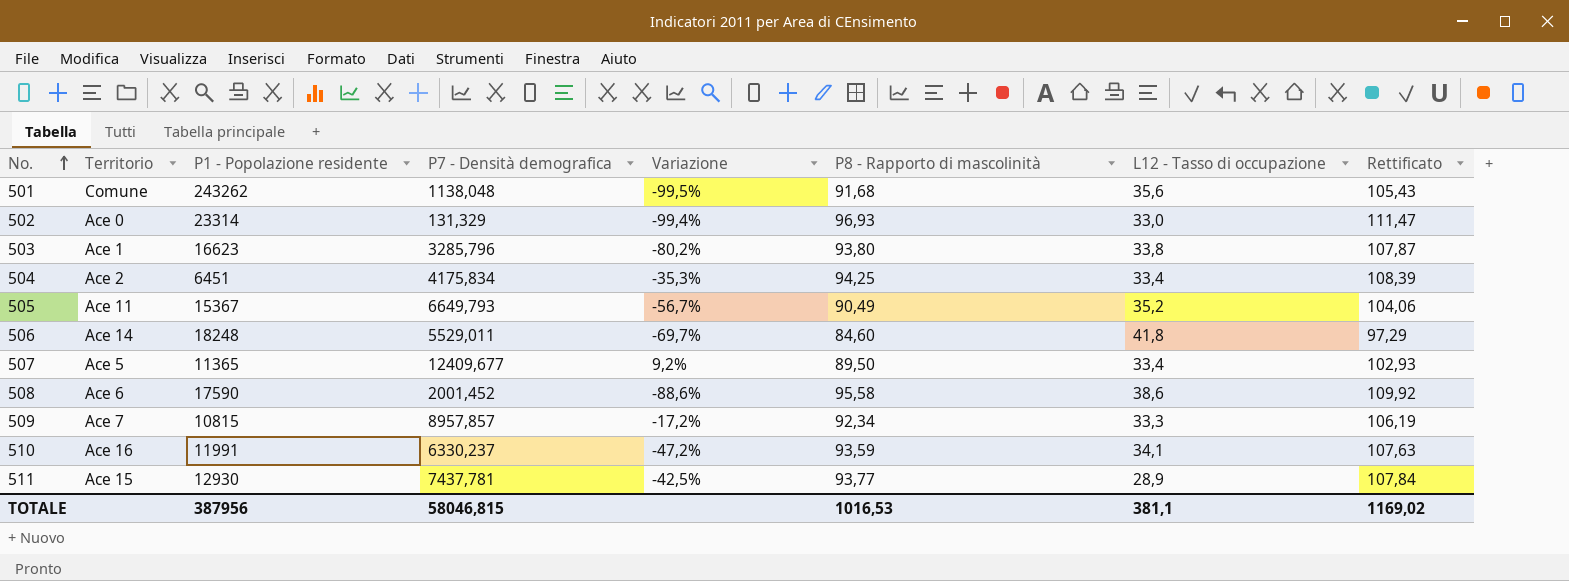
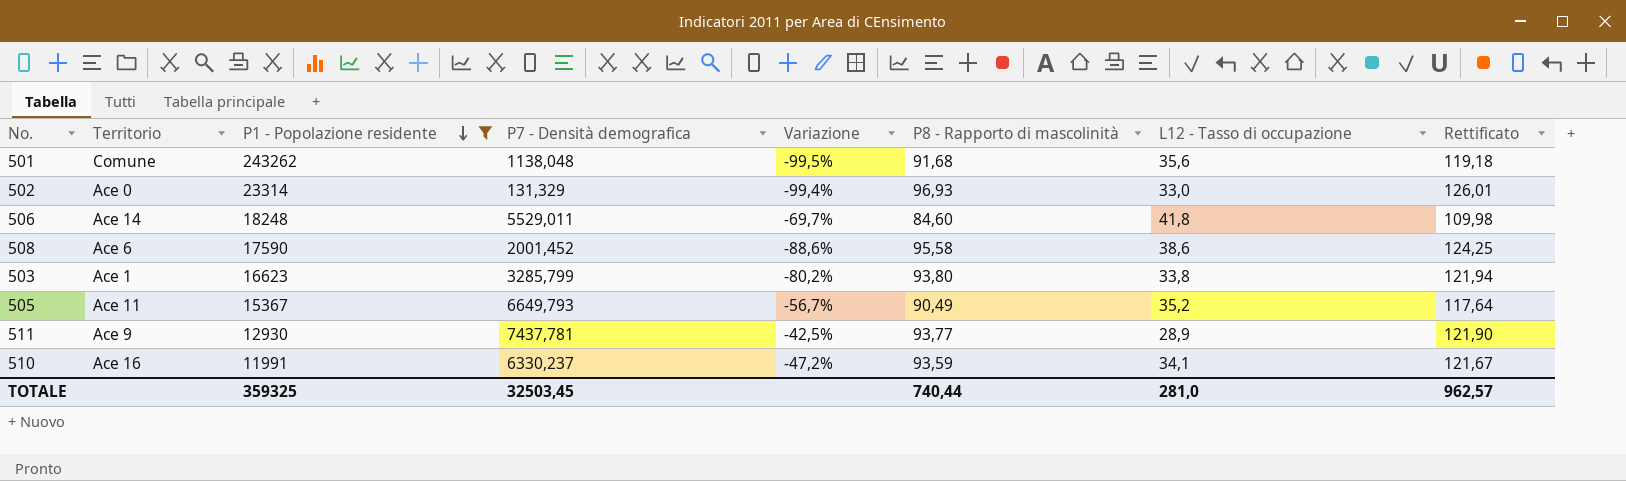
filter: none -> P1 - Popolazione residente >= 11991
row order: No. ascending -> P1 - Popolazione residente descending
column Rettificato | formula: [P8 - Rapporto di mascolinità] * 1,15 -> [P8 - Rapporto di mascolinità] * 1,3
503 | P7 - Densità demografica: 3285,796 -> 3285,799
511 | Territorio: Ace 15 -> Ace 9
TOTALE | P1 - Popolazione residente: 387956 -> 359325
TOTALE | P7 - Densità demografica: 58046,815 -> 32503,45
TOTALE | P8 - Rapporto di mascolinità: 1016,53 -> 740,44
TOTALE | L12 - Tasso di occupazione: 381,1 -> 281,0
TOTALE | Rettificato: 1169,02 -> 962,57

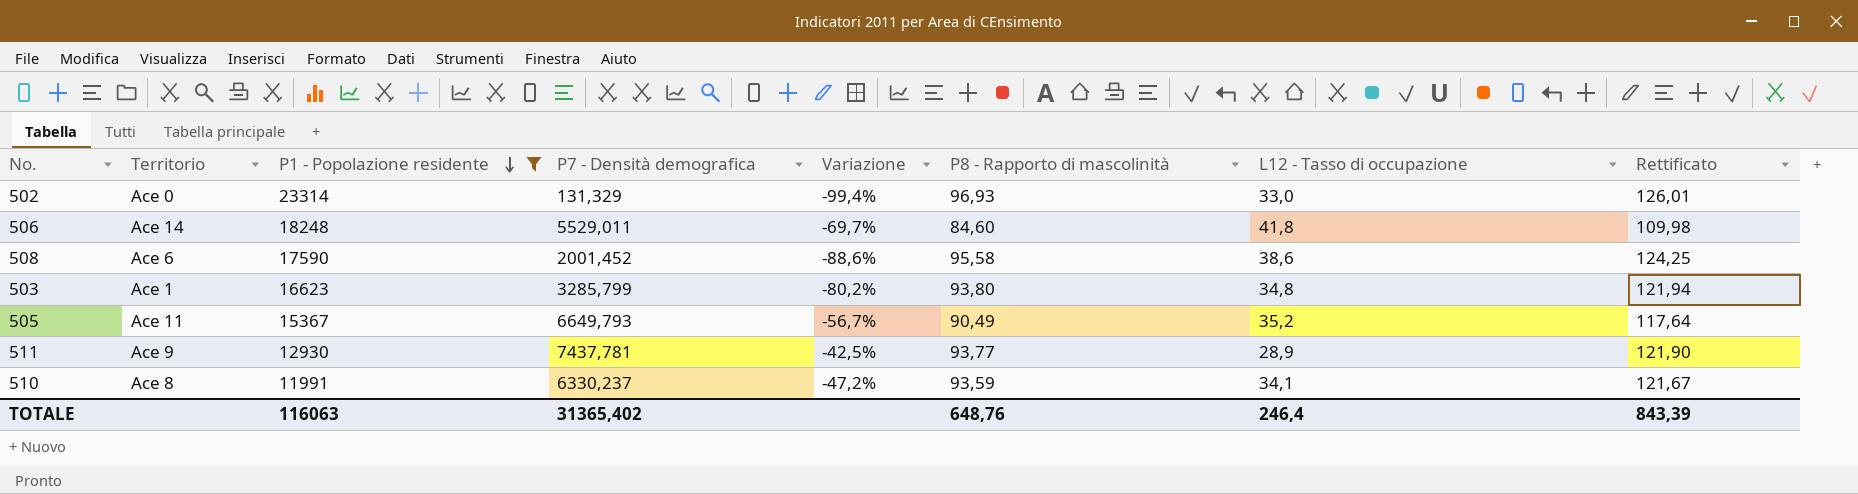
row 501: Comune | 243262 | 1138,048 | -99,5% | 91,68 | 35,6 | 119,18 -> none
503 | L12 - Tasso di occupazione: 33,8 -> 34,8
510 | Territorio: Ace 16 -> Ace 8
TOTALE | P1 - Popolazione residente: 359325 -> 116063
TOTALE | P7 - Densità demografica: 32503,45 -> 31365,402
TOTALE | P8 - Rapporto di mascolinità: 740,44 -> 648,76
TOTALE | L12 - Tasso di occupazione: 281,0 -> 246,4
TOTALE | Rettificato: 962,57 -> 843,39

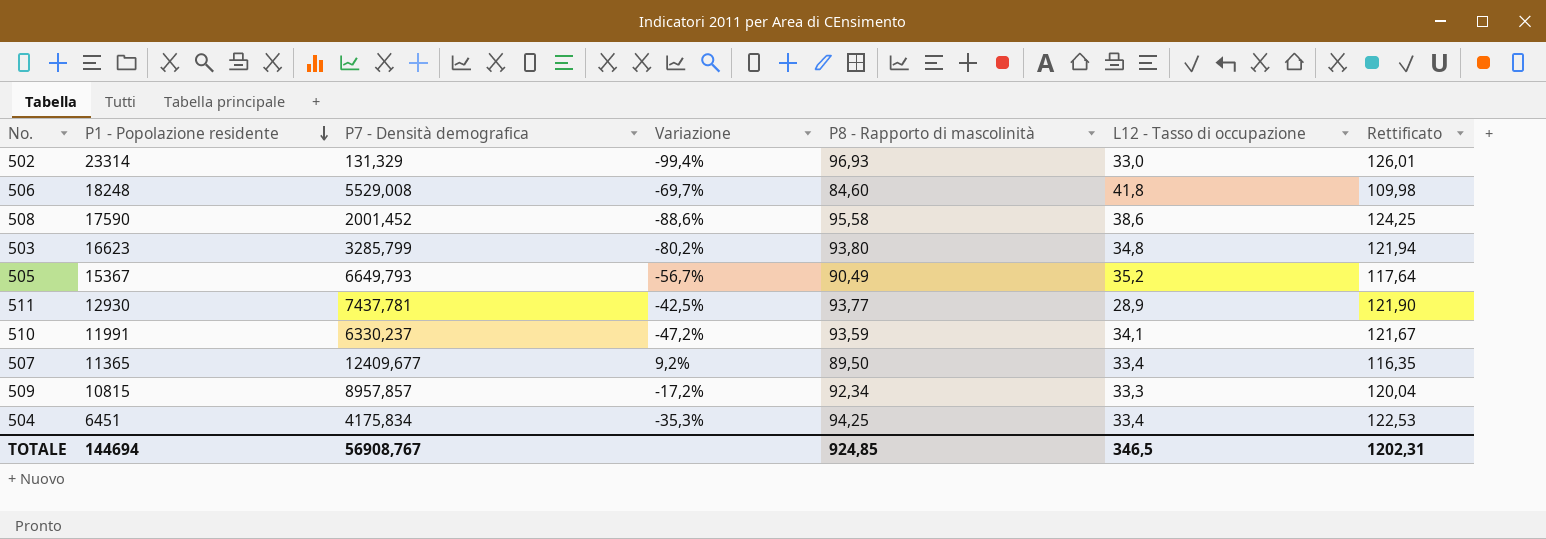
filter: P1 - Popolazione residente >= 11991 -> none
column Territorio | position: 2 -> none
506 | P7 - Densità demografica: 5529,011 -> 5529,008
TOTALE | P1 - Popolazione residente: 116063 -> 144694
TOTALE | P7 - Densità demografica: 31365,402 -> 56908,767
TOTALE | P8 - Rapporto di mascolinità: 648,76 -> 924,85
TOTALE | L12 - Tasso di occupazione: 246,4 -> 346,5
TOTALE | Rettificato: 843,39 -> 1202,31

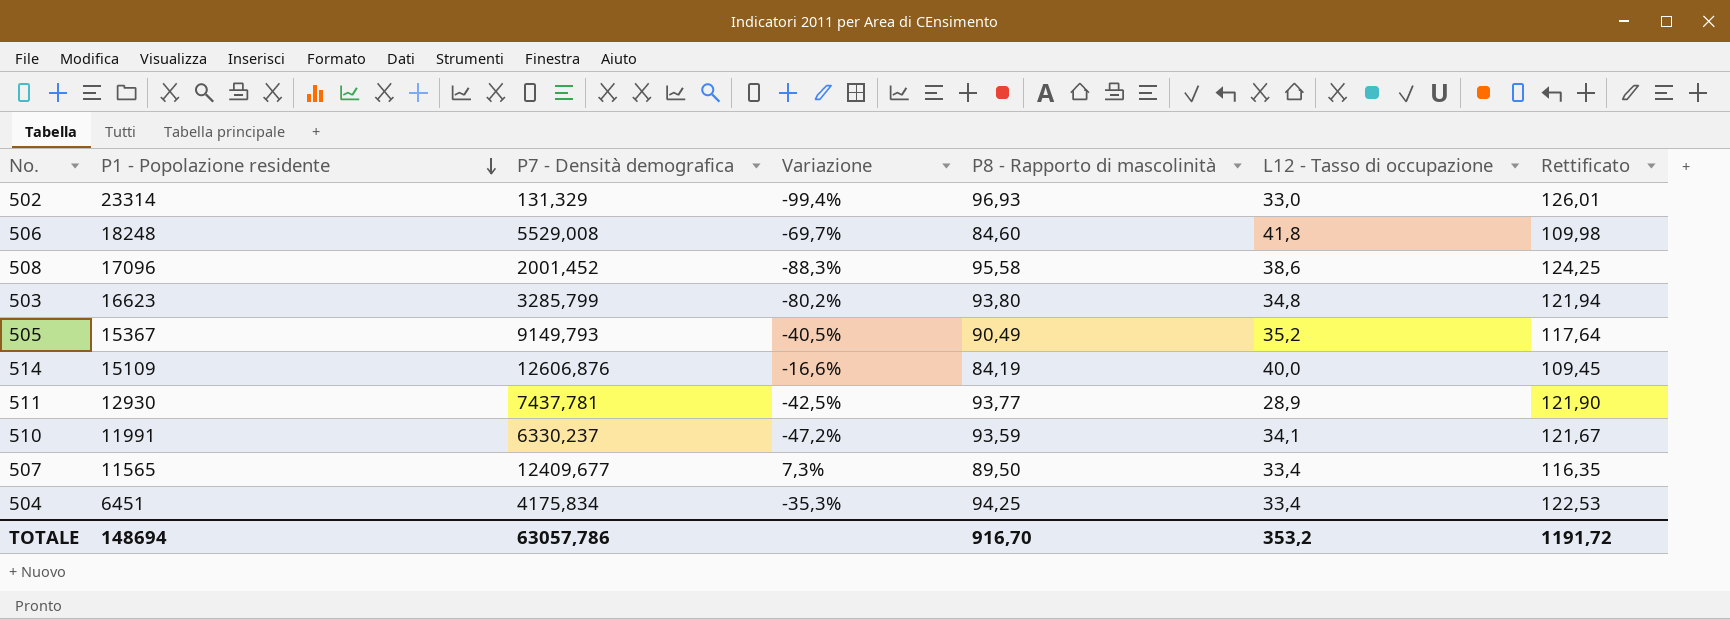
row 509: 10815 | 8957,857 | -17,2% | 92,34 | 33,3 | 120,04 -> none
508 | P1 - Popolazione residente: 17590 -> 17096
508 | Variazione: -88,6% -> -88,3%
505 | P7 - Densità demografica: 6649,793 -> 9149,793
505 | Variazione: -56,7% -> -40,5%
row 514: none -> 15109 | 12606,876 | -16,6% | 84,19 | 40,0 | 109,45
507 | P1 - Popolazione residente: 11365 -> 11565
507 | Variazione: 9,2% -> 7,3%
TOTALE | P1 - Popolazione residente: 144694 -> 148694
TOTALE | P7 - Densità demografica: 56908,767 -> 63057,786
TOTALE | P8 - Rapporto di mascolinità: 924,85 -> 916,70
TOTALE | L12 - Tasso di occupazione: 346,5 -> 353,2
TOTALE | Rettificato: 1202,31 -> 1191,72

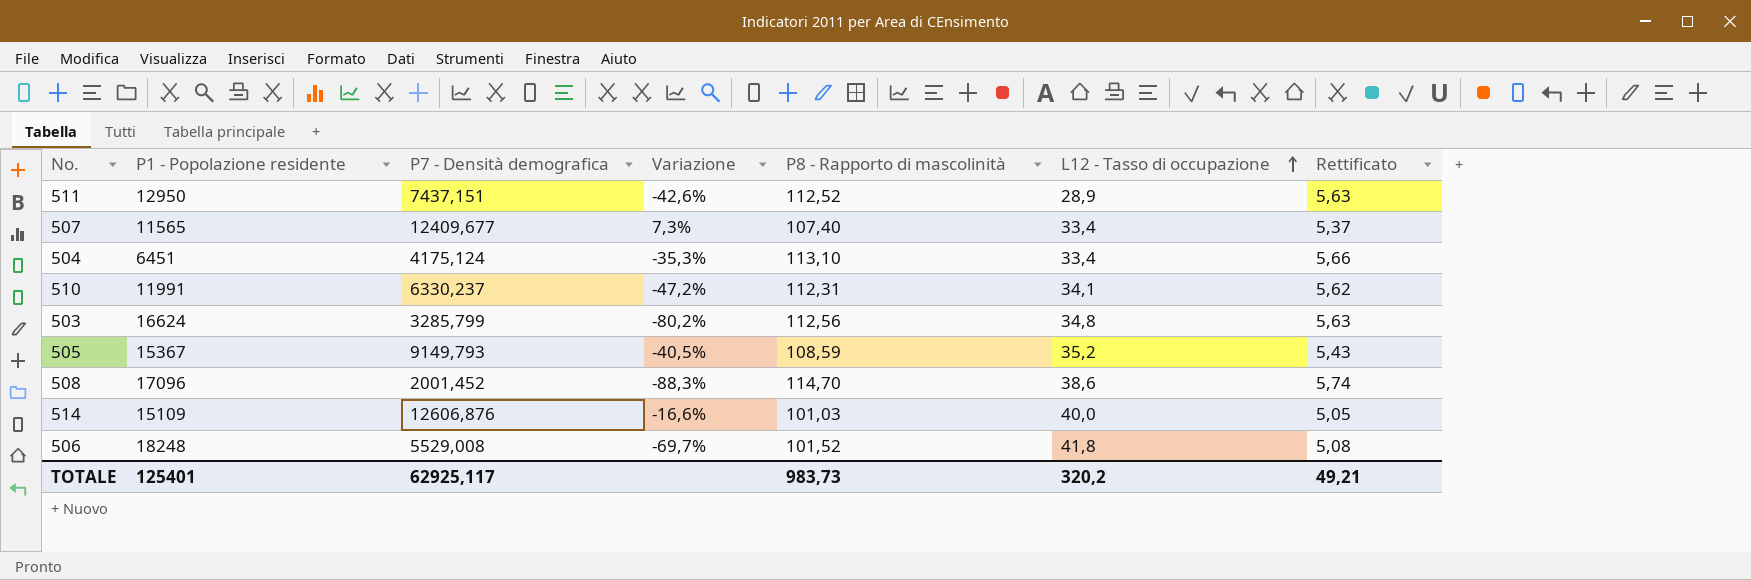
row order: P1 - Popolazione residente descending -> L12 - Tasso di occupazione ascending
column Rettificato | formula: [P8 - Rapporto di mascolinità] * 1,3 -> [P8 - Rapporto di mascolinità] * 0,05
row 502: 23314 | 131,329 | -99,4% | 96,93 | 33,0 | 126,01 -> none
511 | P1 - Popolazione residente: 12930 -> 12950
511 | P7 - Densità demografica: 7437,781 -> 7437,151
511 | Variazione: -42,5% -> -42,6%
511 | P8 - Rapporto di mascolinità: 93,77 -> 112,52
507 | P8 - Rapporto di mascolinità: 89,50 -> 107,40
504 | P7 - Densità demografica: 4175,834 -> 4175,124
504 | P8 - Rapporto di mascolinità: 94,25 -> 113,10
510 | P8 - Rapporto di mascolinità: 93,59 -> 112,31
503 | P1 - Popolazione residente: 16623 -> 16624
503 | P8 - Rapporto di mascolinità: 93,80 -> 112,56
505 | P8 - Rapporto di mascolinità: 90,49 -> 108,59
508 | P8 - Rapporto di mascolinità: 95,58 -> 114,70
514 | P8 - Rapporto di mascolinità: 84,19 -> 101,03
506 | P8 - Rapporto di mascolinità: 84,60 -> 101,52
TOTALE | P1 - Popolazione residente: 148694 -> 125401
TOTALE | P7 - Densità demografica: 63057,786 -> 62925,117
TOTALE | P8 - Rapporto di mascolinità: 916,70 -> 983,73
TOTALE | L12 - Tasso di occupazione: 353,2 -> 320,2
TOTALE | Rettificato: 1191,72 -> 49,21

